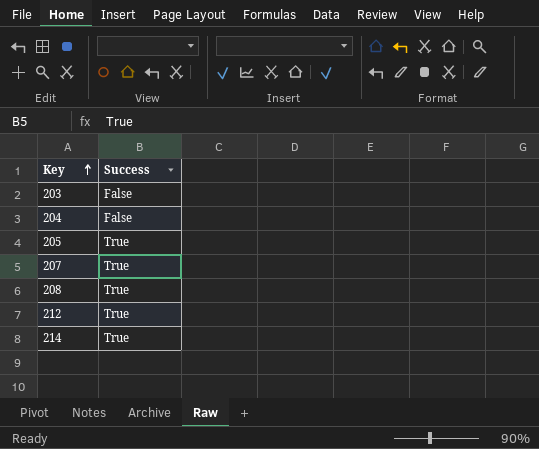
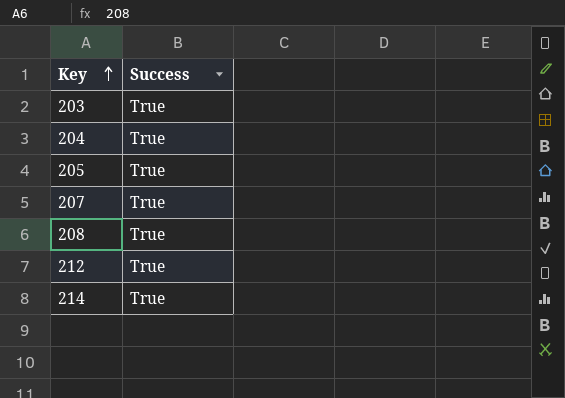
203 | Success: False -> True
204 | Success: False -> True

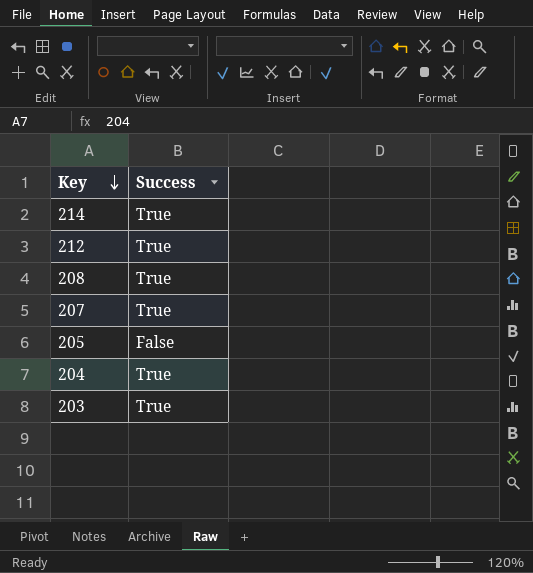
row order: Key ascending -> Key descending
205 | Success: True -> False

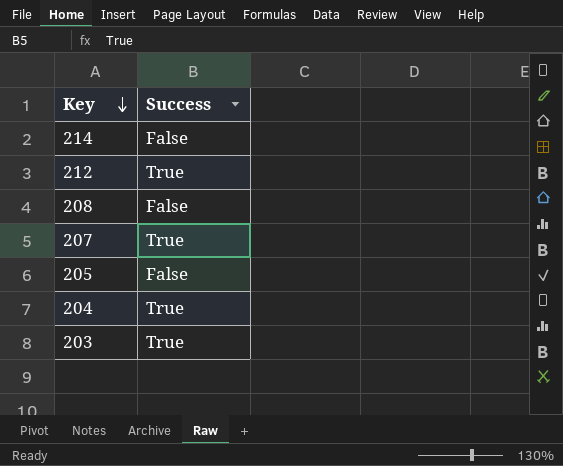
214 | Success: True -> False
208 | Success: True -> False

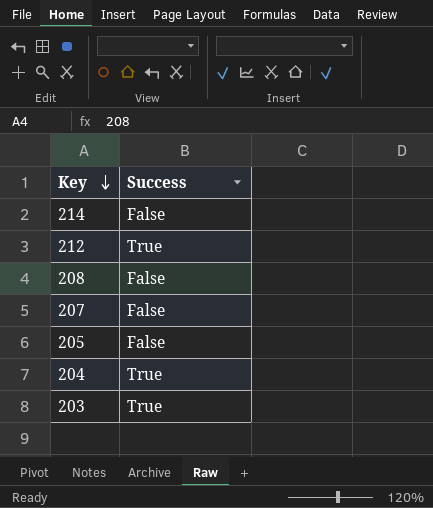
207 | Success: True -> False

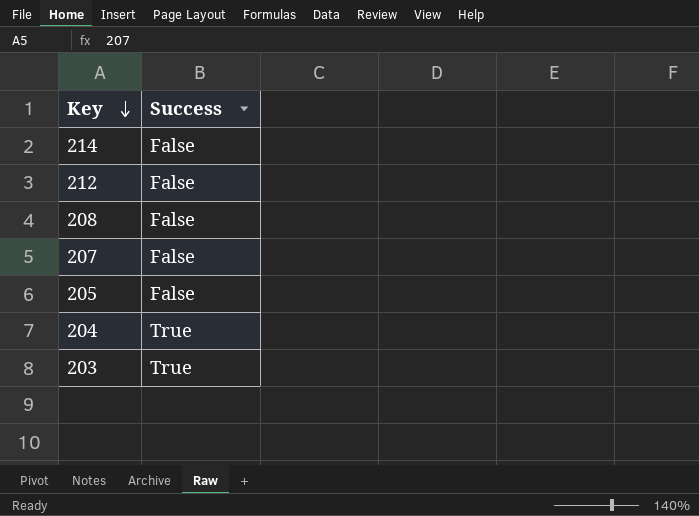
212 | Success: True -> False

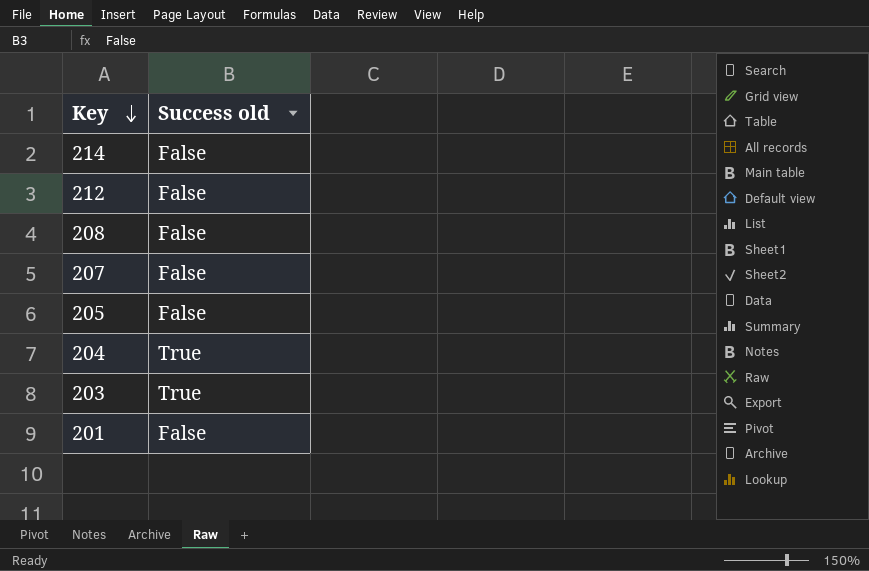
column name: Success -> Success old
row 201: none -> False

